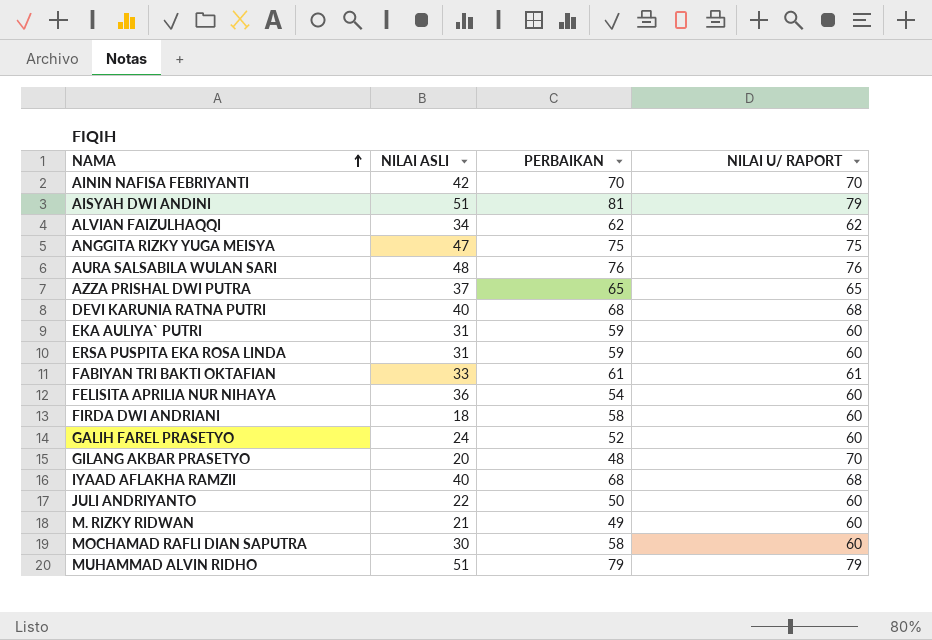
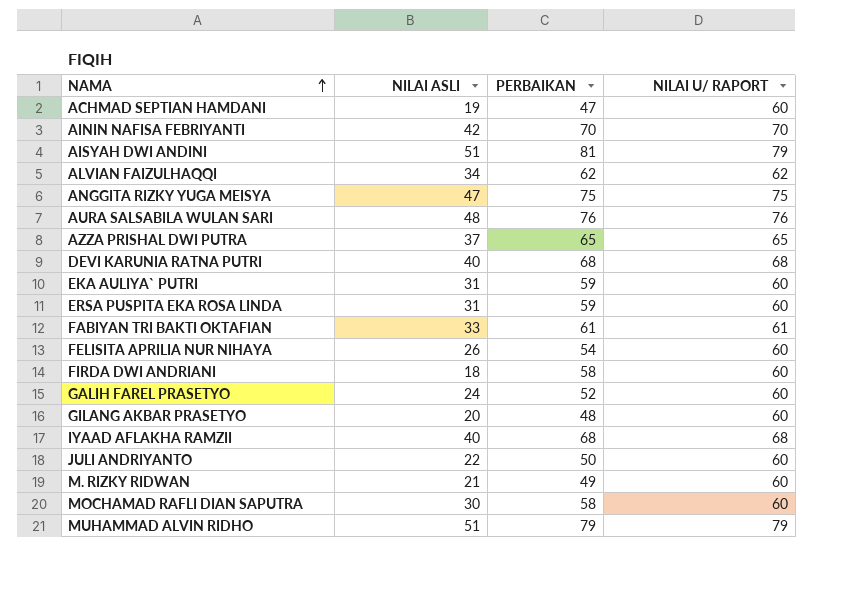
row ACHMAD SEPTIAN HAMDANI: none -> 19 | 47 | 60
FELISITA APRILIA NUR NIHAYA | NILAI ASLI: 36 -> 26
GILANG AKBAR PRASETYO | NILAI U/ RAPORT: 70 -> 60

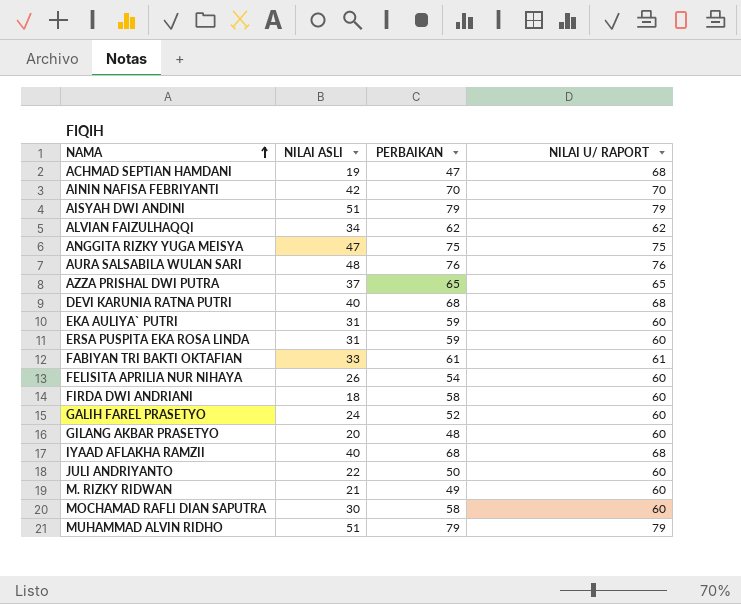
ACHMAD SEPTIAN HAMDANI | NILAI U/ RAPORT: 60 -> 68
AISYAH DWI ANDINI | PERBAIKAN: 81 -> 79

